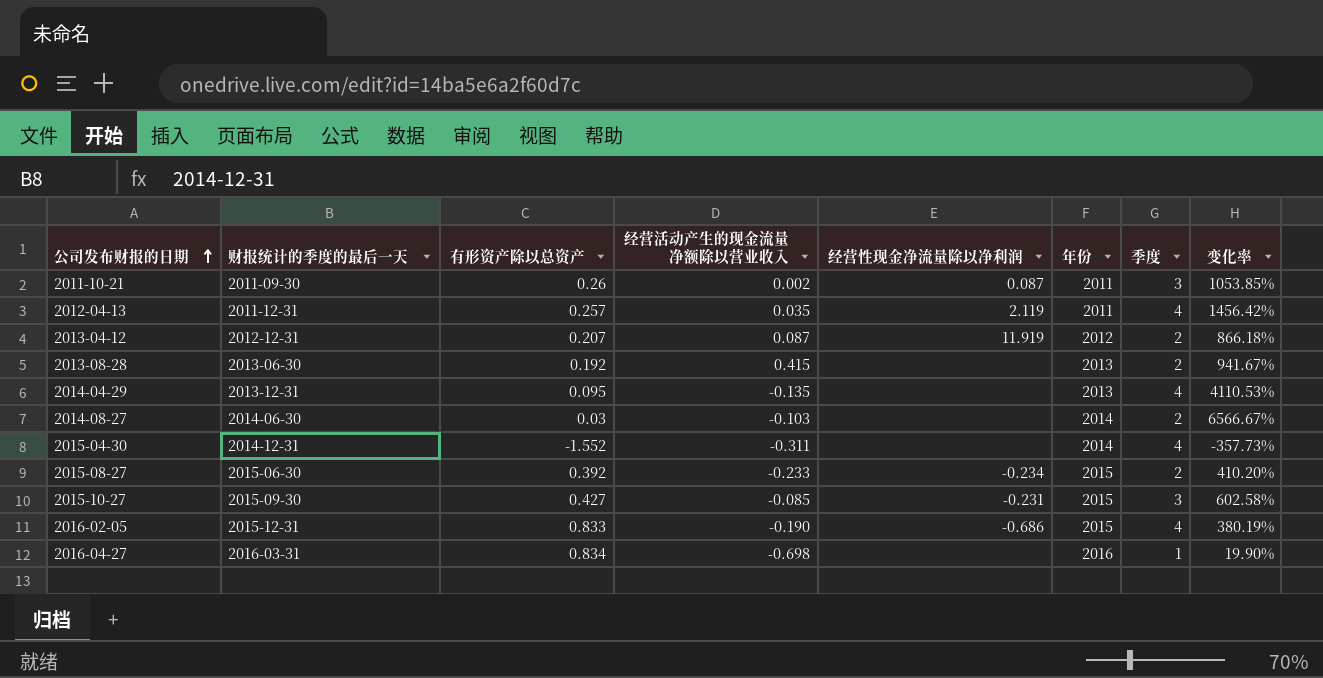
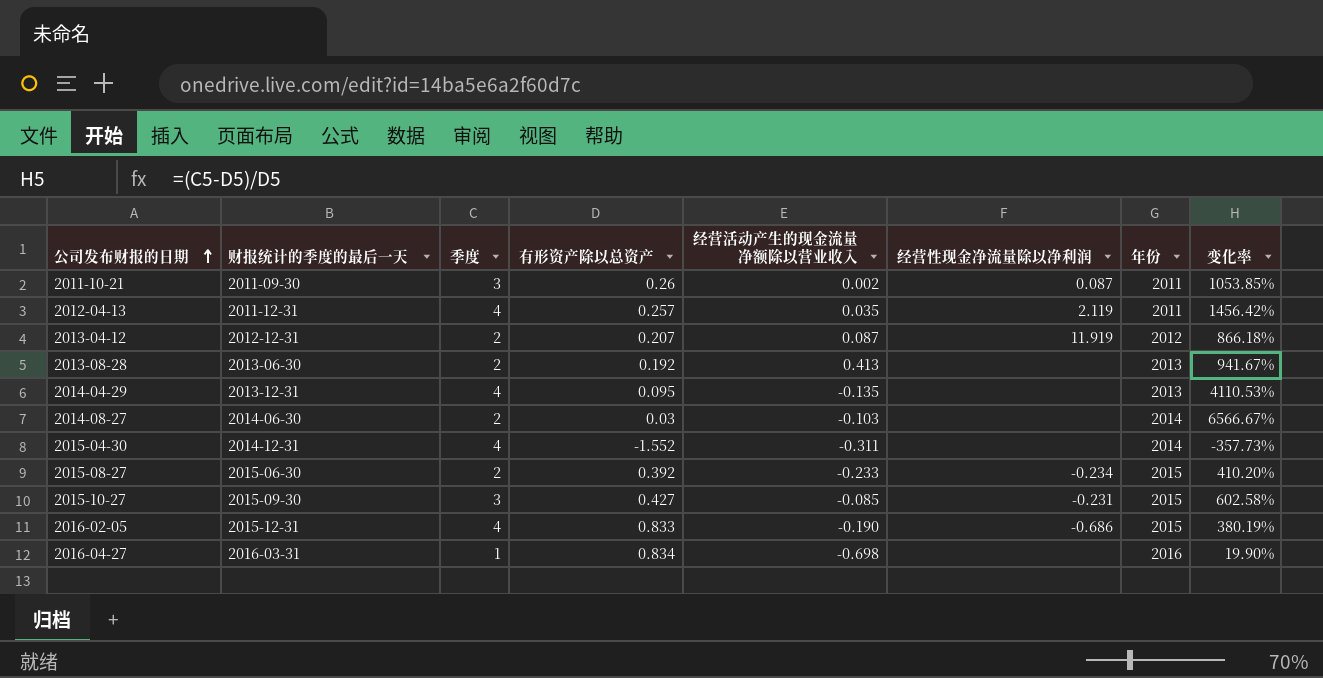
column 季度 | position: 7 -> 3
2013-08-28 | 经营活动产生的现金流量净额除以营业收入: 0.415 -> 0.413

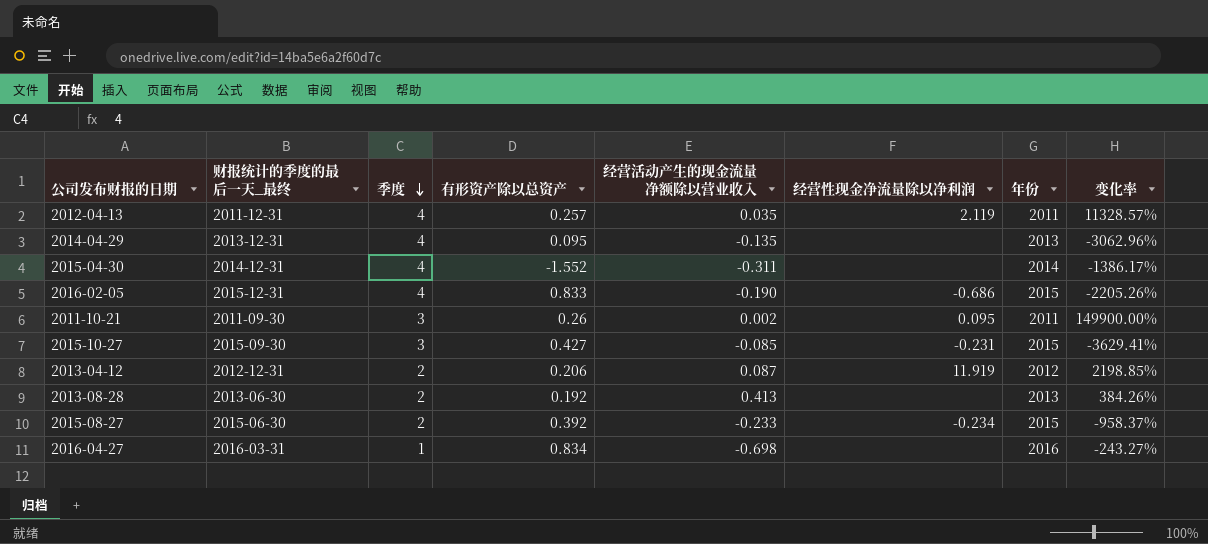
row order: 公司发布财报的日期 ascending -> 季度 descending
column name: 财报统计的季度的最后一天 -> 财报统计的季度的最后一天_最终
column 变化率 | formula: ([季度] - [有形资产除以总资产]) / [有形资产除以总资产] -> ([季度] - [经营活动产生的现金流量净额除以营业收入]) / [经营活动产生的现金流量净额除以营业收入]
row 2014-08-27: 2014-06-30 | 2 | 0.03 | -0.103 | none | 2014 | 6566.67% -> none
2011-10-21 | 经营性现金净流量除以净利润: 0.087 -> 0.095
2013-04-12 | 有形资产除以总资产: 0.207 -> 0.206

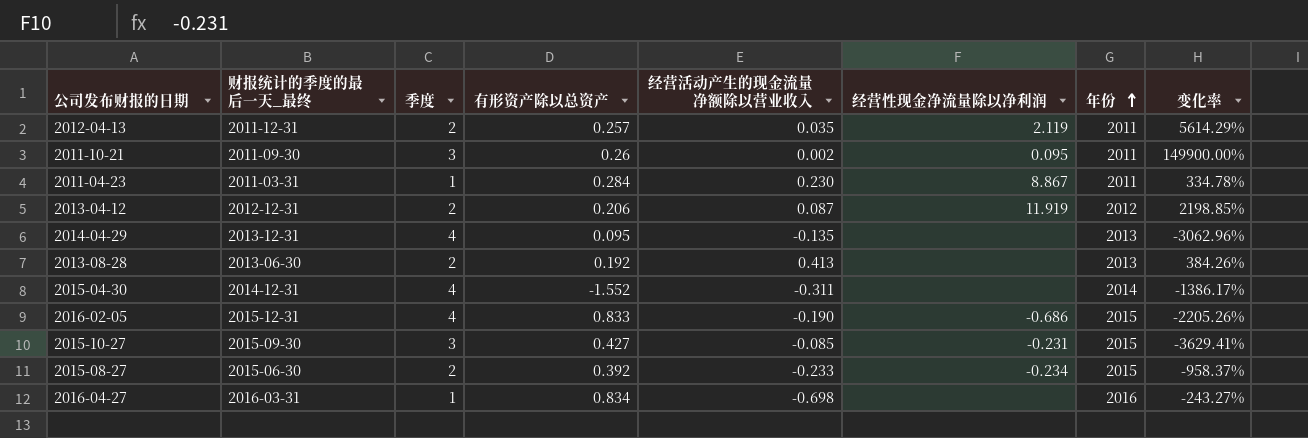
row order: 季度 descending -> 年份 ascending
2012-04-13 | 季度: 4 -> 2
2012-04-13 | 变化率: 11328.57% -> 5614.29%
row 2011-04-23: none -> 2011-03-31 | 1 | 0.284 | 0.230 | 8.867 | 2011 | 334.78%

